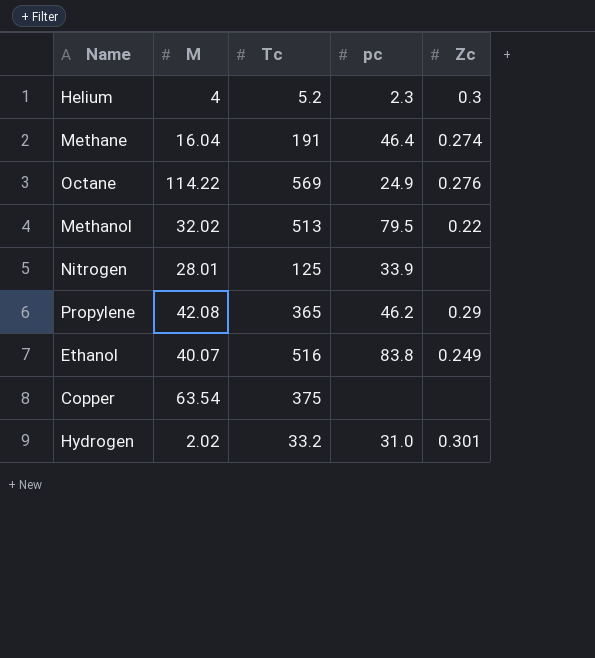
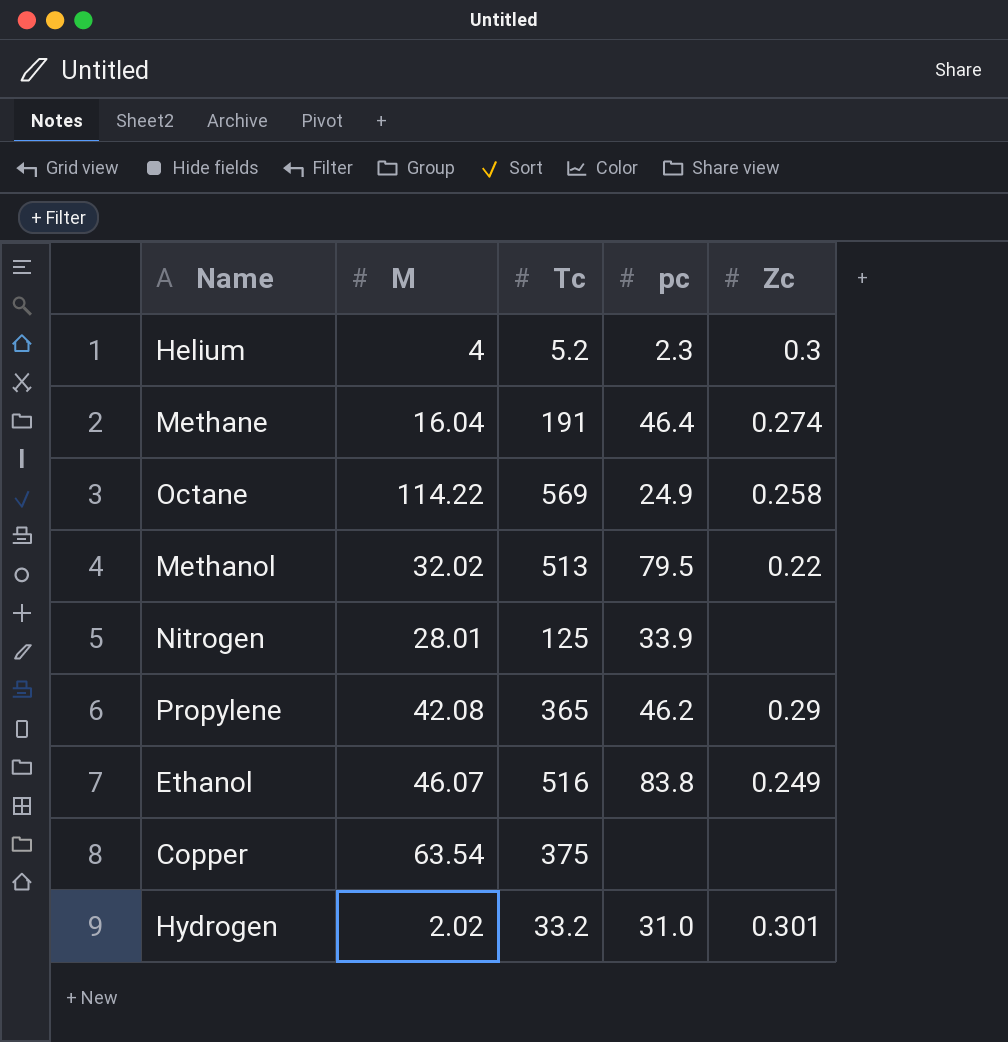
Octane | Zc: 0.276 -> 0.258
Ethanol | M: 40.07 -> 46.07

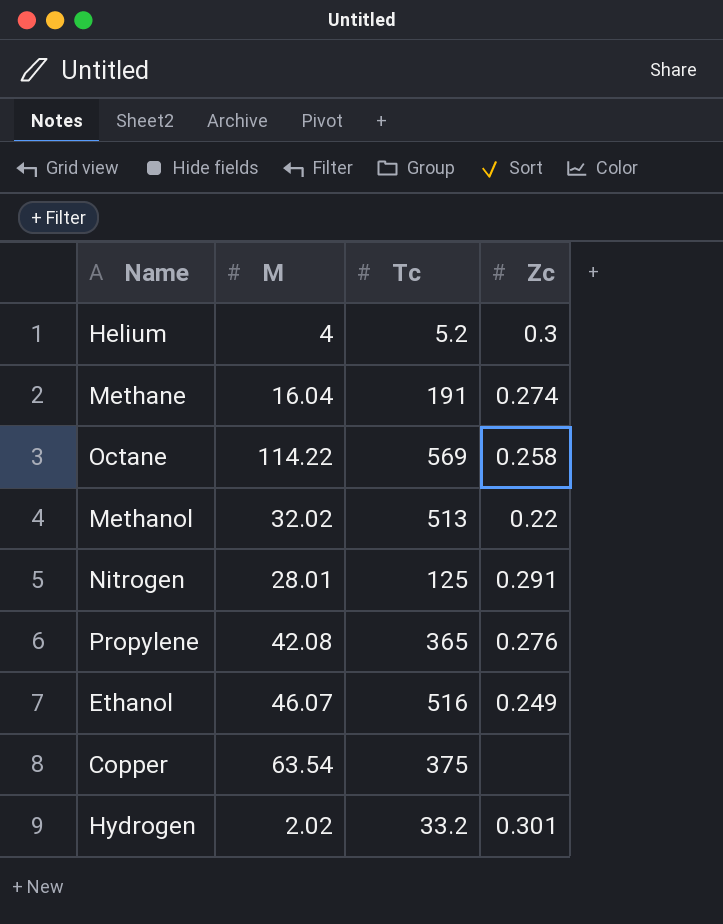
column pc | position: 4 -> none
Nitrogen | Zc: none -> 0.291
Propylene | Zc: 0.29 -> 0.276

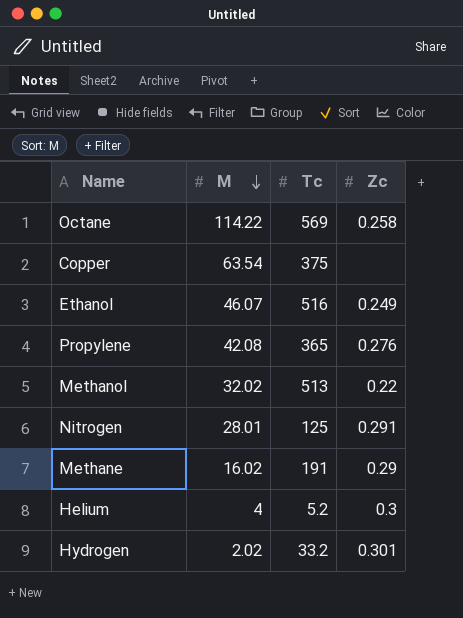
row order: none -> M descending
Methane | M: 16.04 -> 16.02
Methane | Zc: 0.274 -> 0.29

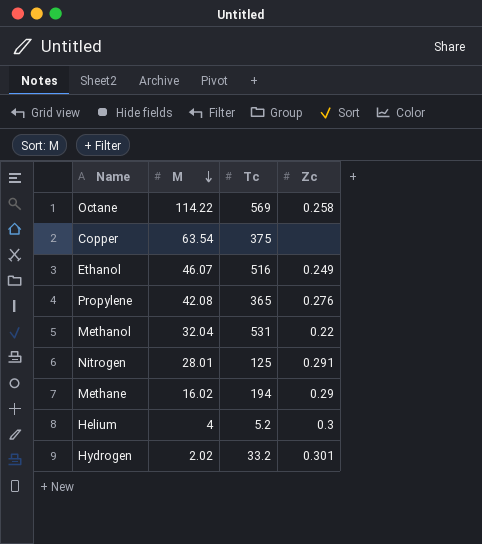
Methanol | M: 32.02 -> 32.04
Methanol | Tc: 513 -> 531
Methane | Tc: 191 -> 194

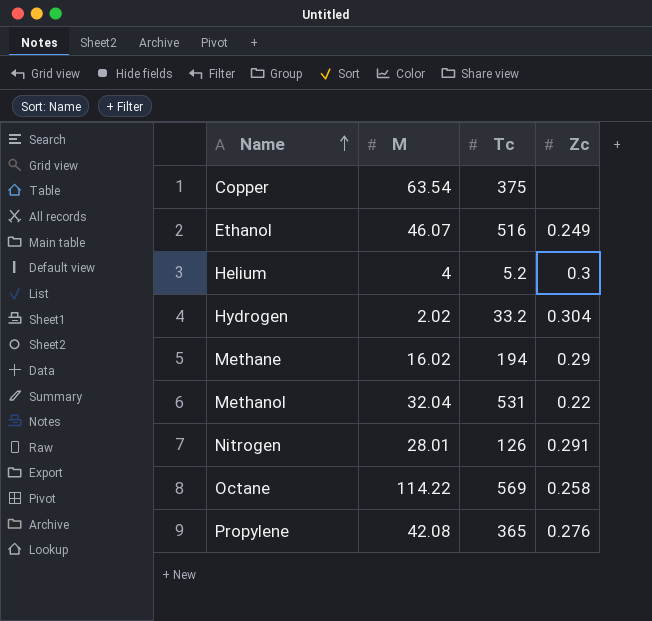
row order: M descending -> Name ascending
Hydrogen | Zc: 0.301 -> 0.304
Nitrogen | Tc: 125 -> 126

